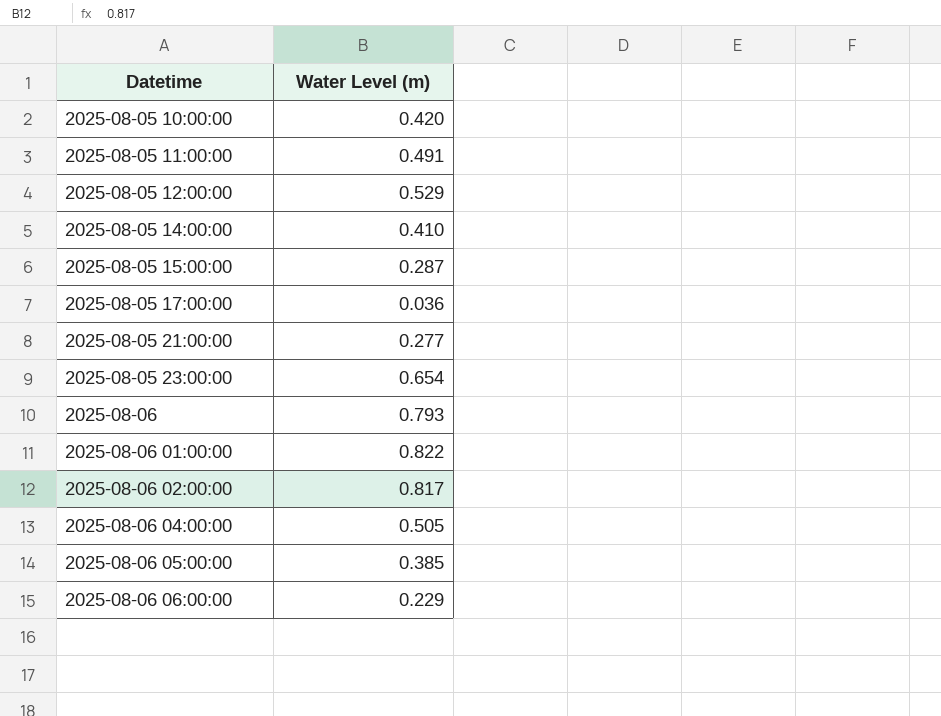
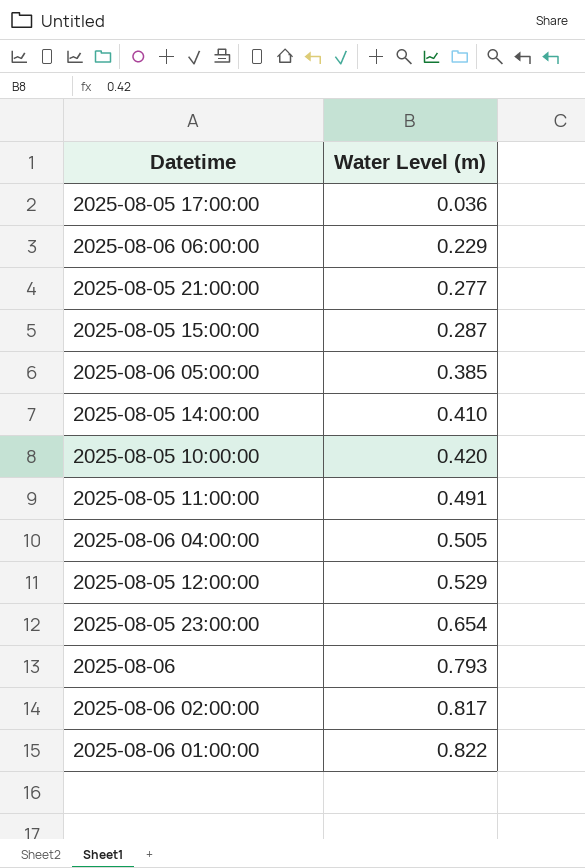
row order: Datetime ascending -> Water Level (m) ascending

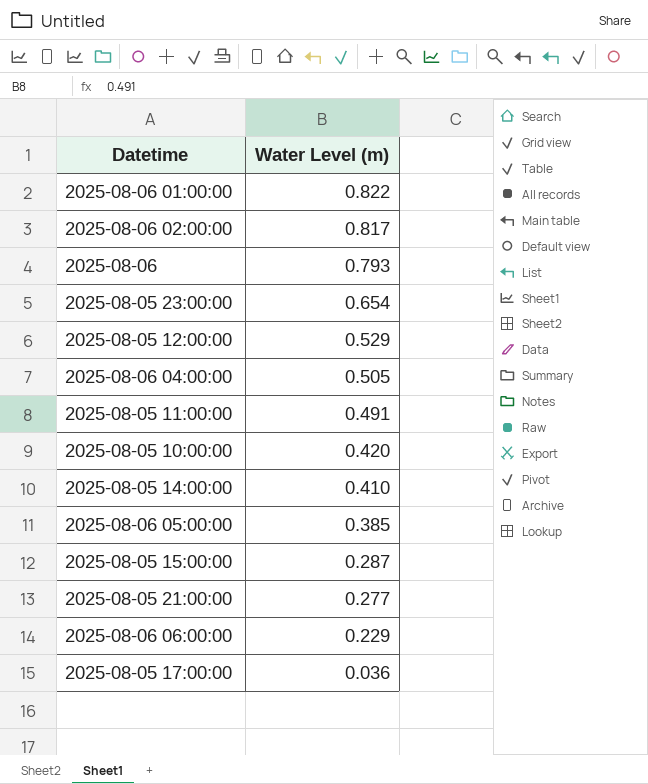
row order: Water Level (m) ascending -> Water Level (m) descending

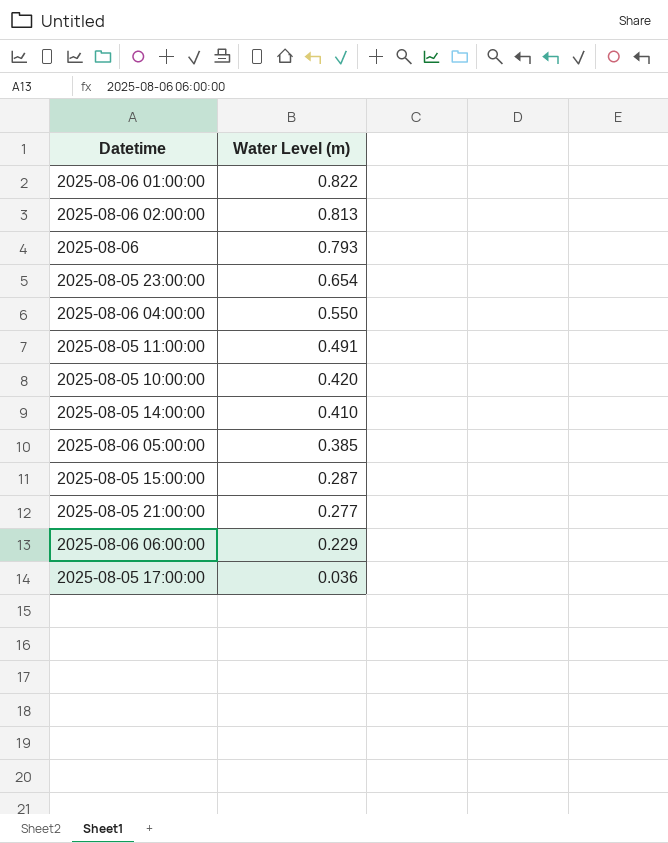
row 2025-08-05 12:00:00: 0.529 -> none
2025-08-06 02:00:00 | Water Level (m): 0.817 -> 0.813
2025-08-06 04:00:00 | Water Level (m): 0.505 -> 0.550

